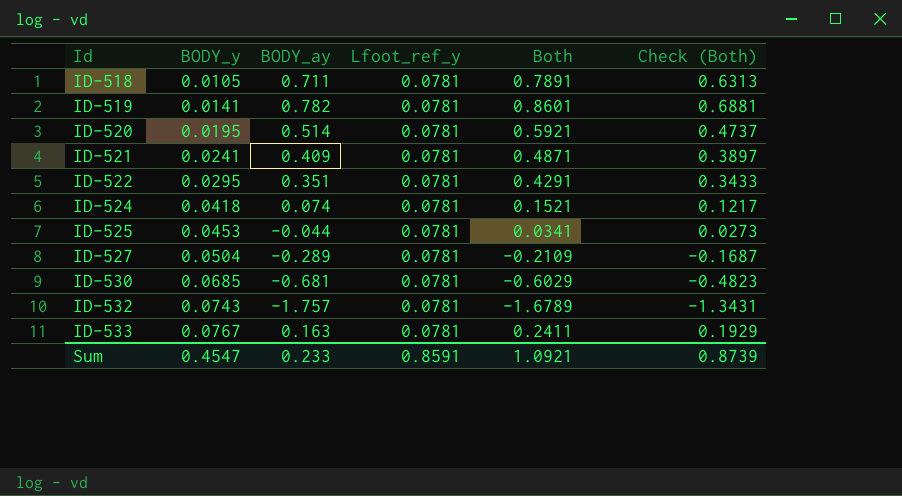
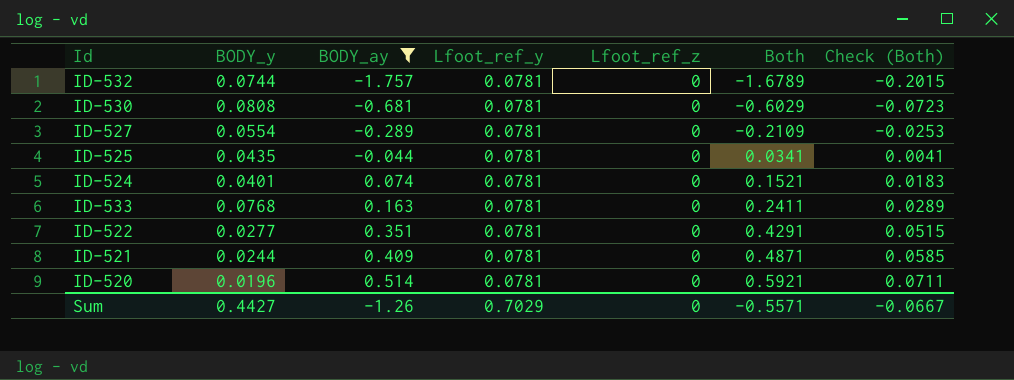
filter: none -> BODY_ay <= 0.514
row order: Id ascending -> BODY_ay ascending
column Lfoot_ref_z | position: none -> 5
column Check (Both) | formula: [Both] * 0.8 -> [Both] * 0.12
ID-532 | BODY_y: 0.0743 -> 0.0744
ID-530 | BODY_y: 0.0685 -> 0.0808
ID-527 | BODY_y: 0.0504 -> 0.0554
ID-525 | BODY_y: 0.0453 -> 0.0435
ID-524 | BODY_y: 0.0418 -> 0.0401
ID-533 | BODY_y: 0.0767 -> 0.0768
ID-522 | BODY_y: 0.0295 -> 0.0277
ID-521 | BODY_y: 0.0241 -> 0.0244
ID-520 | BODY_y: 0.0195 -> 0.0196
Sum | BODY_y: 0.4547 -> 0.4427
Sum | BODY_ay: 0.233 -> -1.26
Sum | Lfoot_ref_y: 0.8591 -> 0.7029
Sum | Both: 1.0921 -> -0.5571
Sum | Check (Both): 0.8739 -> -0.0667

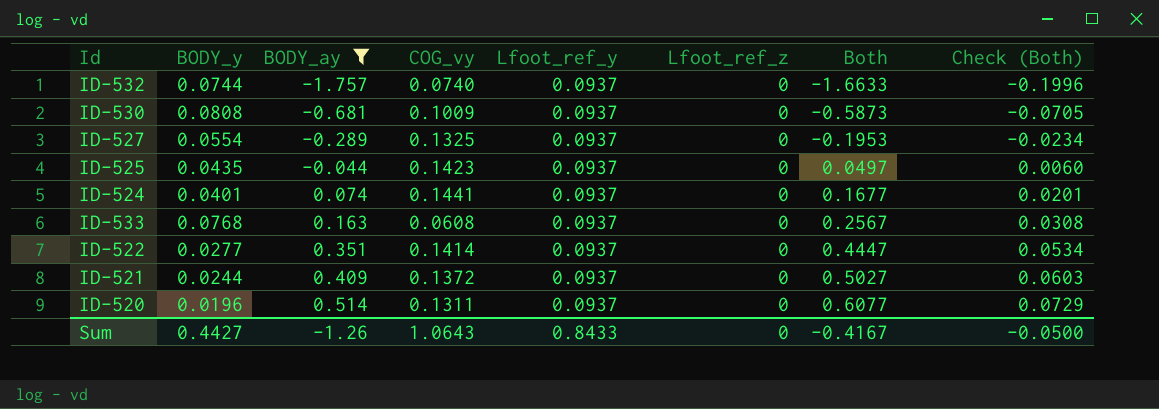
column COG_vy | position: none -> 4
ID-532 | Lfoot_ref_y: 0.0781 -> 0.0937
ID-532 | Both: -1.6789 -> -1.6633
ID-532 | Check (Both): -0.2015 -> -0.1996
ID-530 | Lfoot_ref_y: 0.0781 -> 0.0937
ID-530 | Both: -0.6029 -> -0.5873
ID-530 | Check (Both): -0.0723 -> -0.0705
ID-527 | Lfoot_ref_y: 0.0781 -> 0.0937
ID-527 | Both: -0.2109 -> -0.1953
ID-527 | Check (Both): -0.0253 -> -0.0234
ID-525 | Lfoot_ref_y: 0.0781 -> 0.0937
ID-525 | Both: 0.0341 -> 0.0497
ID-525 | Check (Both): 0.0041 -> 0.0060
ID-524 | Lfoot_ref_y: 0.0781 -> 0.0937
ID-524 | Both: 0.1521 -> 0.1677
ID-524 | Check (Both): 0.0183 -> 0.0201
ID-533 | Lfoot_ref_y: 0.0781 -> 0.0937
ID-533 | Both: 0.2411 -> 0.2567
ID-533 | Check (Both): 0.0289 -> 0.0308
ID-522 | Lfoot_ref_y: 0.0781 -> 0.0937
ID-522 | Both: 0.4291 -> 0.4447
ID-522 | Check (Both): 0.0515 -> 0.0534
ID-521 | Lfoot_ref_y: 0.0781 -> 0.0937
ID-521 | Both: 0.4871 -> 0.5027
ID-521 | Check (Both): 0.0585 -> 0.0603
ID-520 | Lfoot_ref_y: 0.0781 -> 0.0937
ID-520 | Both: 0.5921 -> 0.6077
ID-520 | Check (Both): 0.0711 -> 0.0729
Sum | Lfoot_ref_y: 0.7029 -> 0.8433
Sum | Both: -0.5571 -> -0.4167
Sum | Check (Both): -0.0667 -> -0.0500

